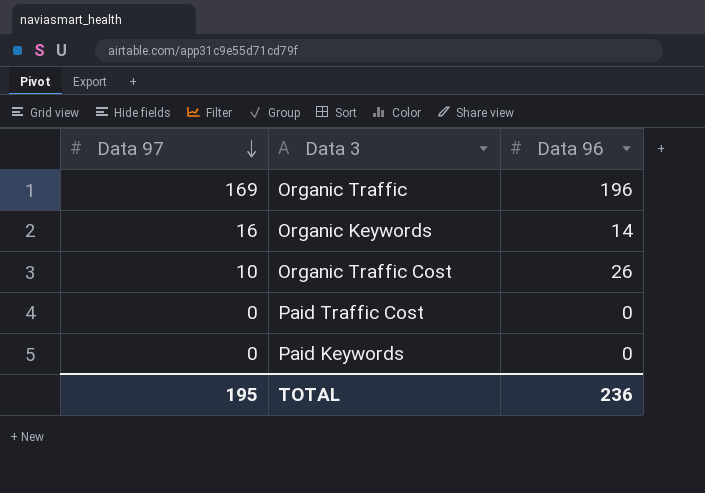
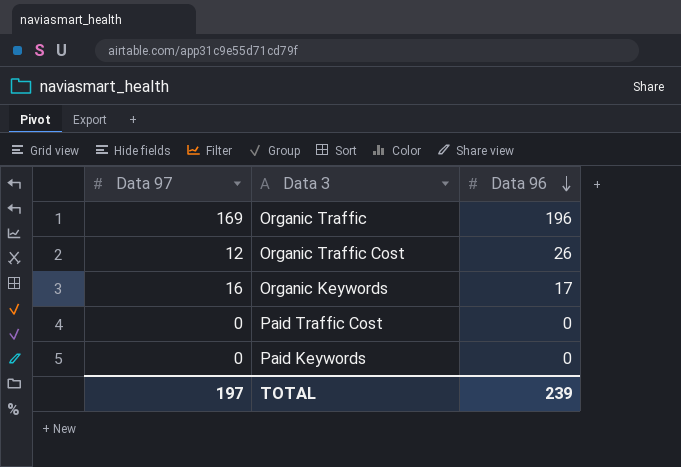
row order: Data 97 descending -> Data 96 descending
Organic Traffic Cost | Data 97: 10 -> 12
Organic Keywords | Data 96: 14 -> 17
TOTAL | Data 97: 195 -> 197
TOTAL | Data 96: 236 -> 239

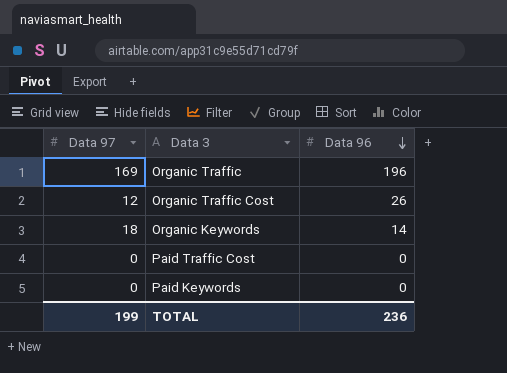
Organic Keywords | Data 97: 16 -> 18
Organic Keywords | Data 96: 17 -> 14
TOTAL | Data 97: 197 -> 199
TOTAL | Data 96: 239 -> 236

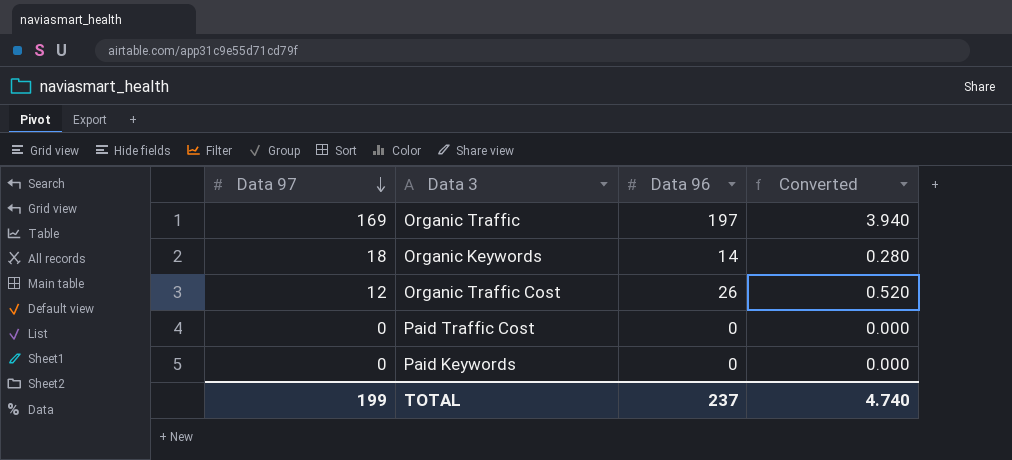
row order: Data 96 descending -> Data 97 descending
column Converted | formula: none -> [Data 96] * 0.02
Organic Traffic | Data 96: 196 -> 197
TOTAL | Data 96: 236 -> 237

